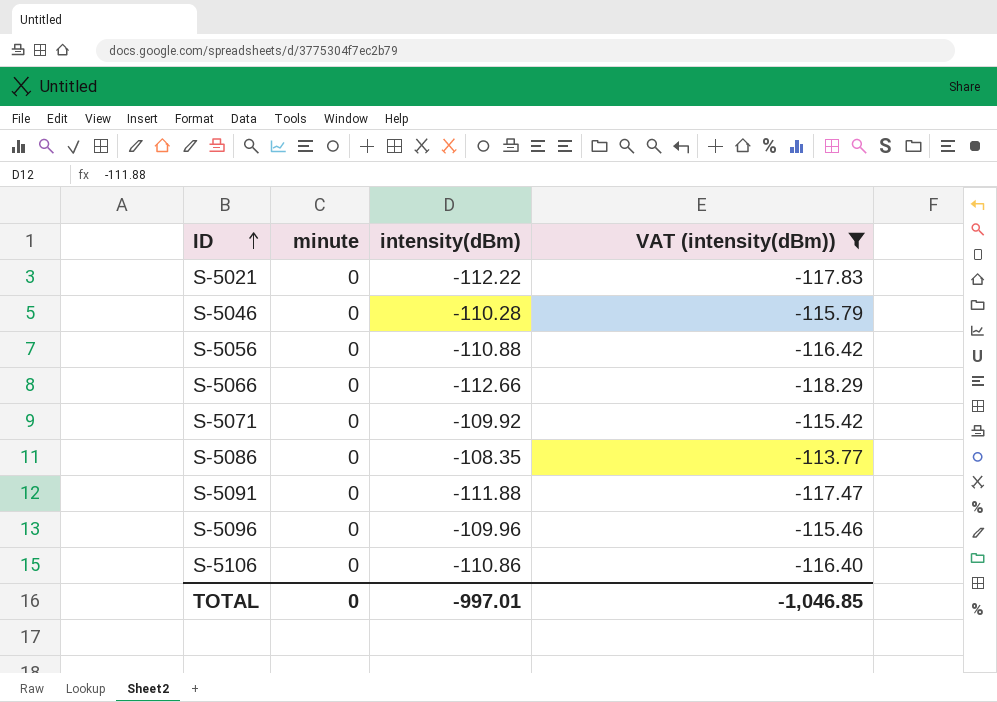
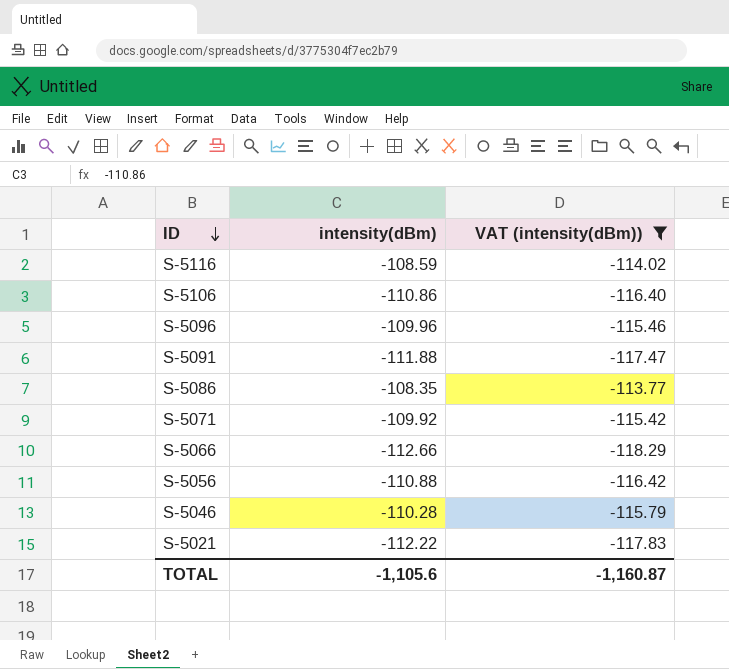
row order: ID ascending -> ID descending
column minute | position: 2 -> none
row S-5116: none -> -108.59 | -114.02
TOTAL | intensity(dBm): -997.01 -> -1,105.6
TOTAL | VAT (intensity(dBm)): -1,046.85 -> -1,160.87

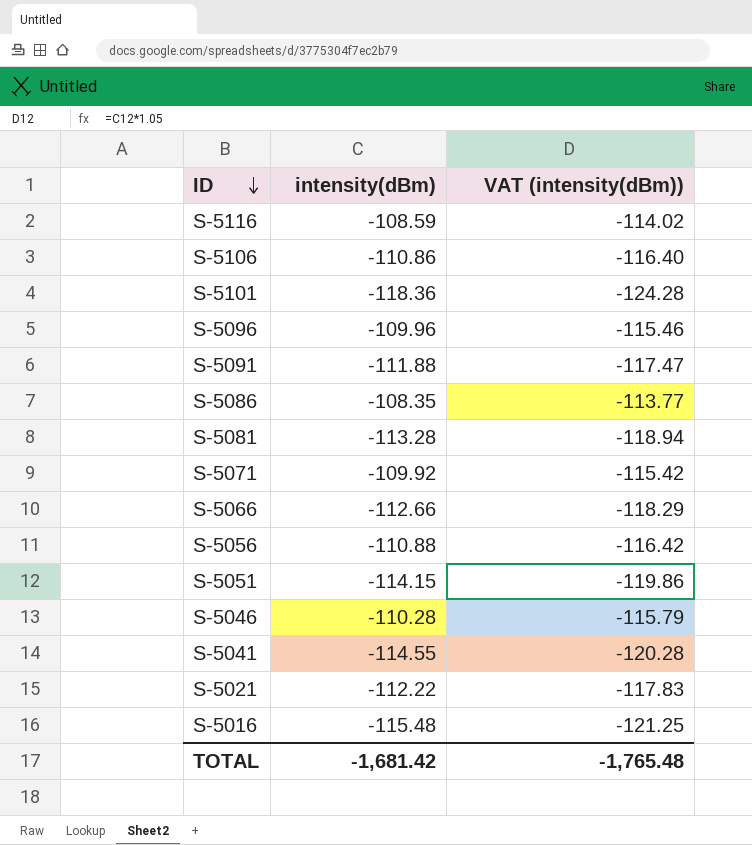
filter: VAT (intensity(dBm)) >= -118.29 -> none
TOTAL | intensity(dBm): -1,105.6 -> -1,681.42
TOTAL | VAT (intensity(dBm)): -1,160.87 -> -1,765.48

